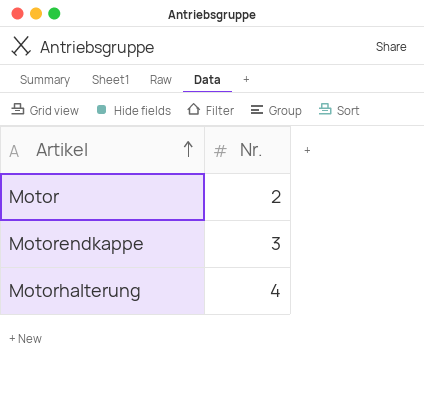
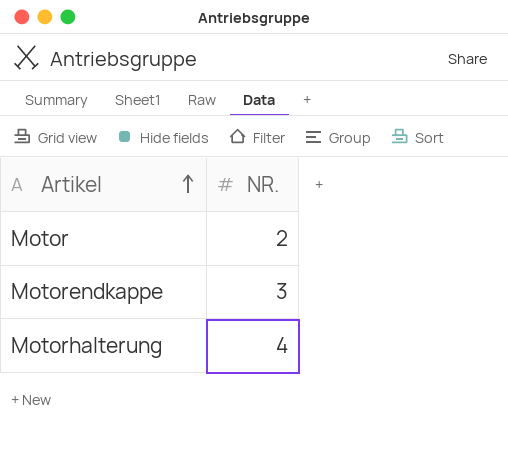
column name: Nr. -> NR.

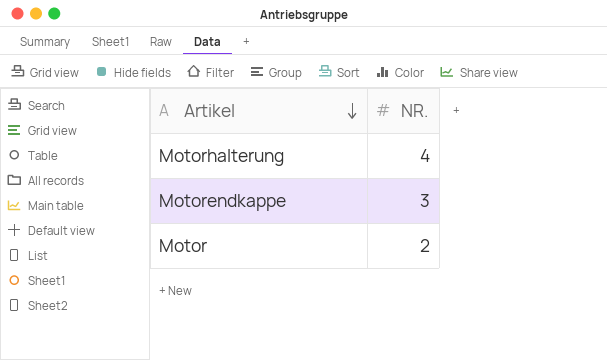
row order: Artikel ascending -> Artikel descending

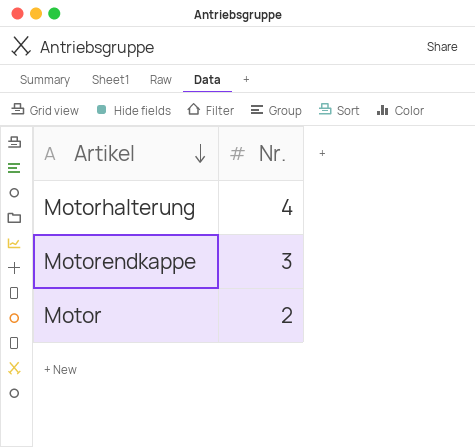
column name: NR. -> Nr.

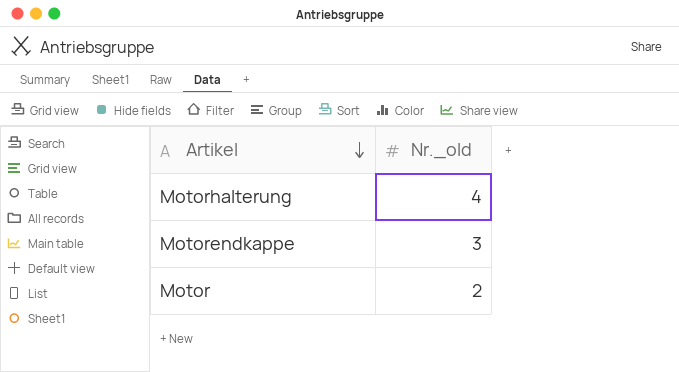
column name: Nr. -> Nr._old

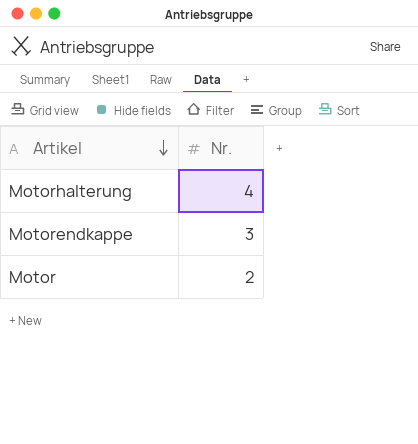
column name: Nr._old -> Nr.

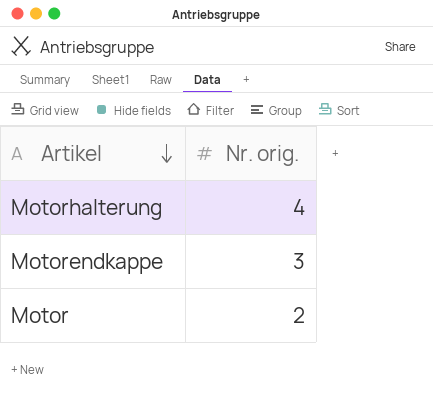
column name: Nr. -> Nr. orig.

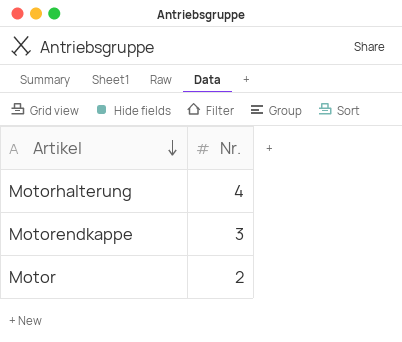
column name: Nr. orig. -> Nr.

